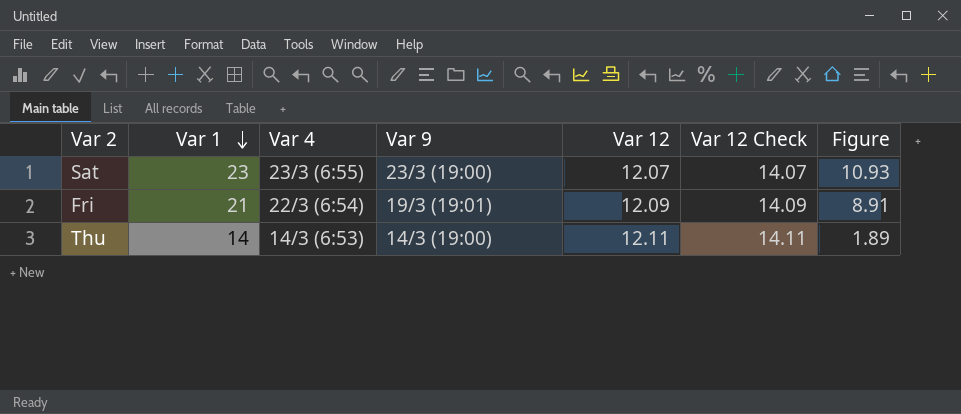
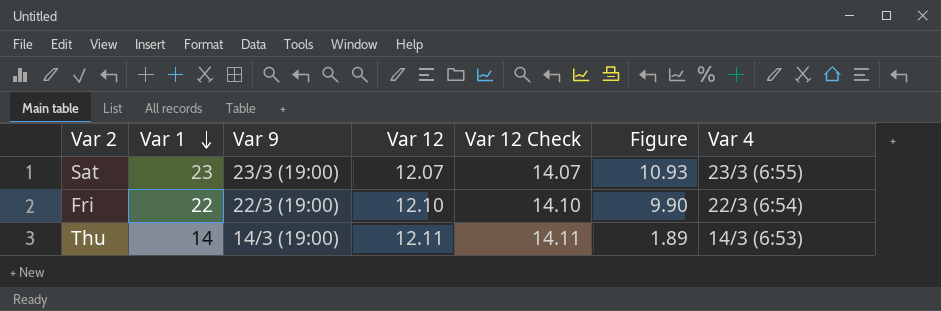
column Var 4 | position: 3 -> 7
Fri | Var 1: 21 -> 22
Fri | Var 9: 19/3 (19:01) -> 22/3 (19:00)
Fri | Var 12: 12.09 -> 12.10
Fri | Var 12 Check: 14.09 -> 14.10
Fri | Figure: 8.91 -> 9.90

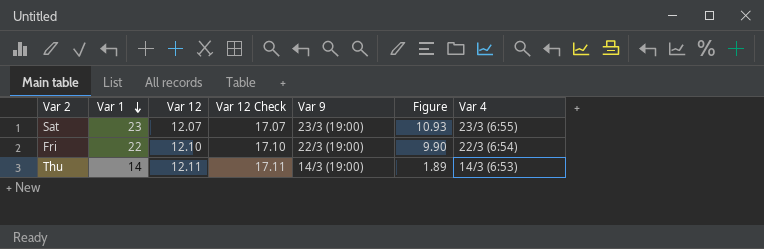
column Var 12 Check | formula: [Var 12] + 2 -> [Var 12] + 5
column Var 9 | position: 3 -> 5

